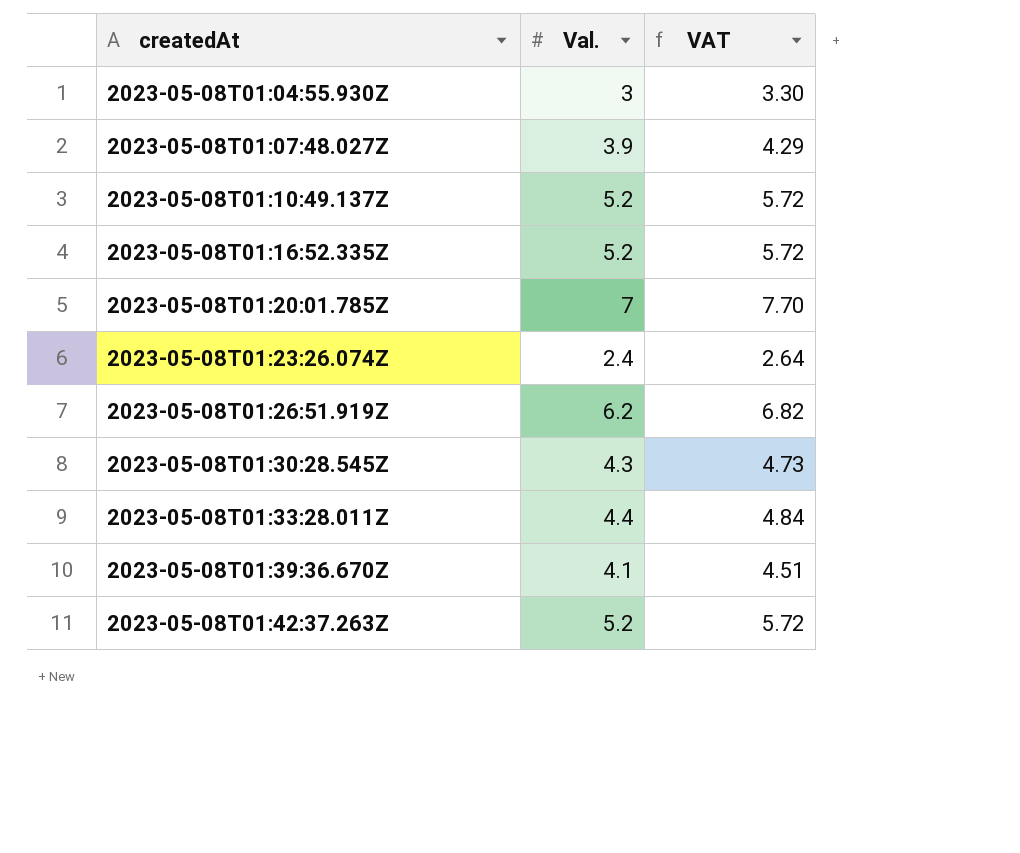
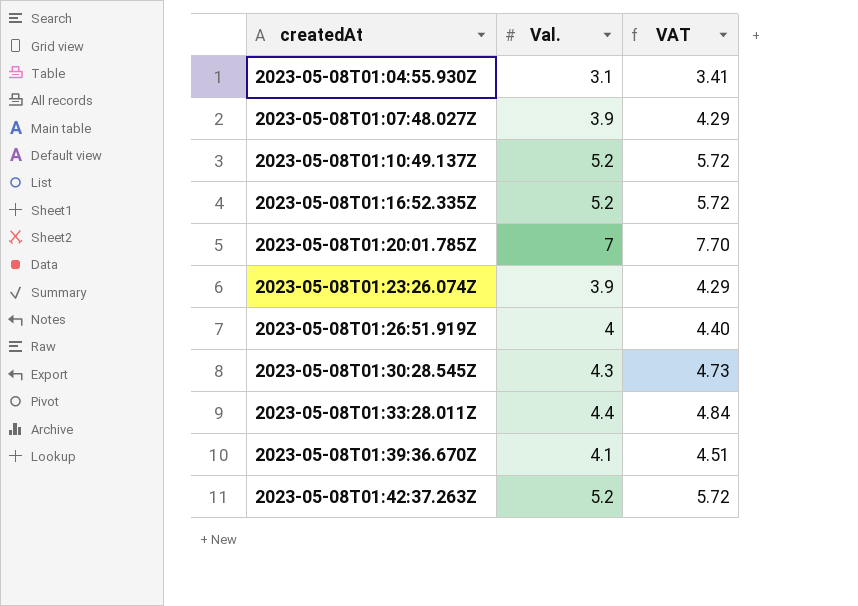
2023-05-08T01:04:55.930Z | Val.: 3 -> 3.1
2023-05-08T01:04:55.930Z | VAT: 3.30 -> 3.41
2023-05-08T01:23:26.074Z | Val.: 2.4 -> 3.9
2023-05-08T01:23:26.074Z | VAT: 2.64 -> 4.29
2023-05-08T01:26:51.919Z | Val.: 6.2 -> 4
2023-05-08T01:26:51.919Z | VAT: 6.82 -> 4.40

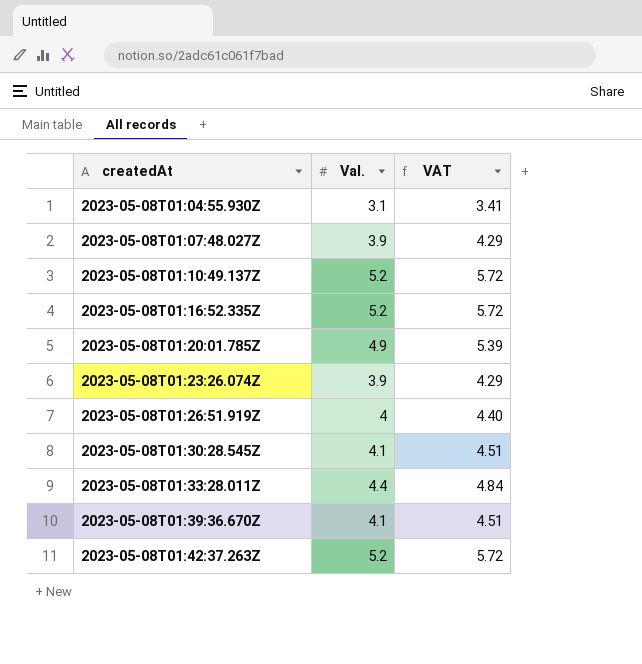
2023-05-08T01:20:01.785Z | Val.: 7 -> 4.9
2023-05-08T01:20:01.785Z | VAT: 7.70 -> 5.39
2023-05-08T01:30:28.545Z | Val.: 4.3 -> 4.1
2023-05-08T01:30:28.545Z | VAT: 4.73 -> 4.51

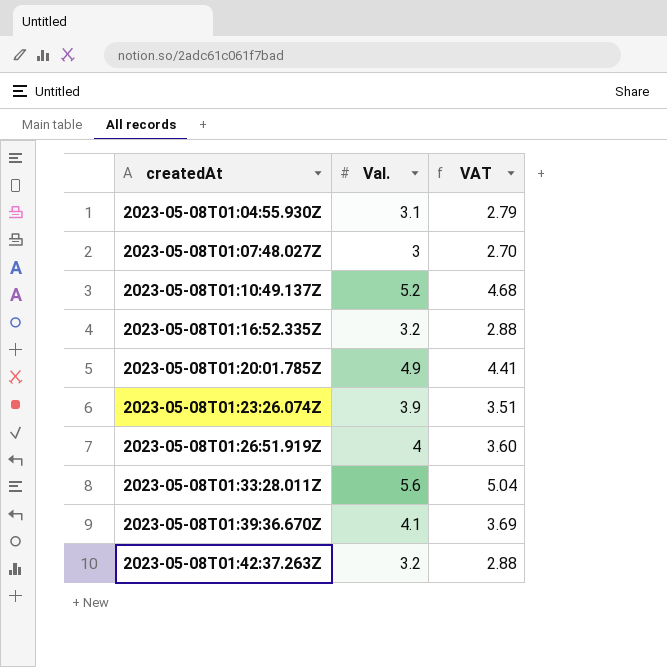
column VAT | formula: [Val.] * 1.1 -> [Val.] * 0.9
row 2023-05-08T01:30:28.545Z: 4.1 | 4.51 -> none
2023-05-08T01:07:48.027Z | Val.: 3.9 -> 3
2023-05-08T01:16:52.335Z | Val.: 5.2 -> 3.2
2023-05-08T01:33:28.011Z | Val.: 4.4 -> 5.6
2023-05-08T01:42:37.263Z | Val.: 5.2 -> 3.2

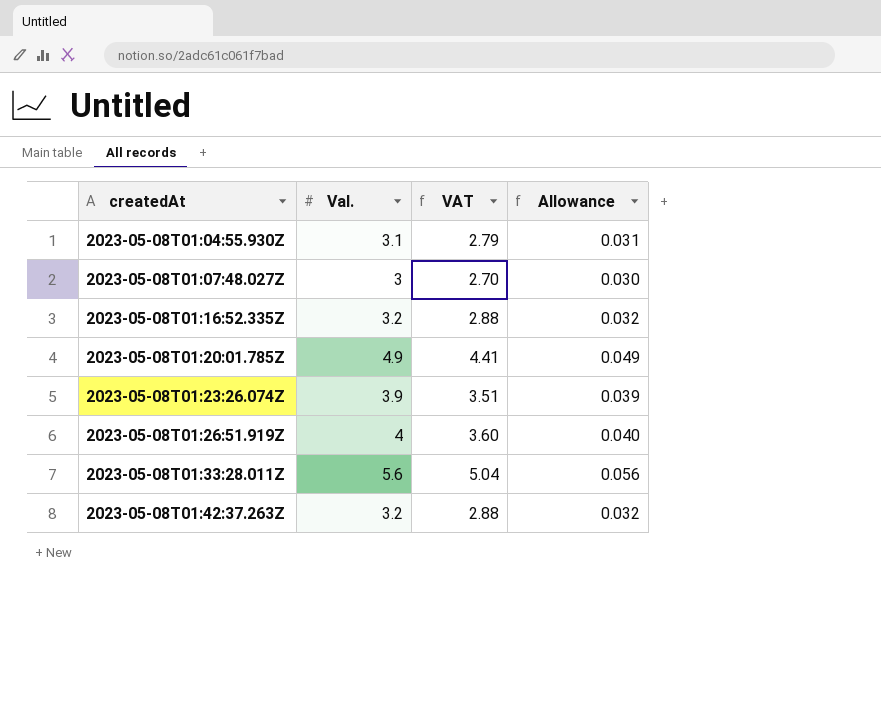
column Allowance | formula: none -> [Val.] * 0.01
row 2023-05-08T01:10:49.137Z: 5.2 | 4.68 -> none
row 2023-05-08T01:39:36.670Z: 4.1 | 3.69 -> none

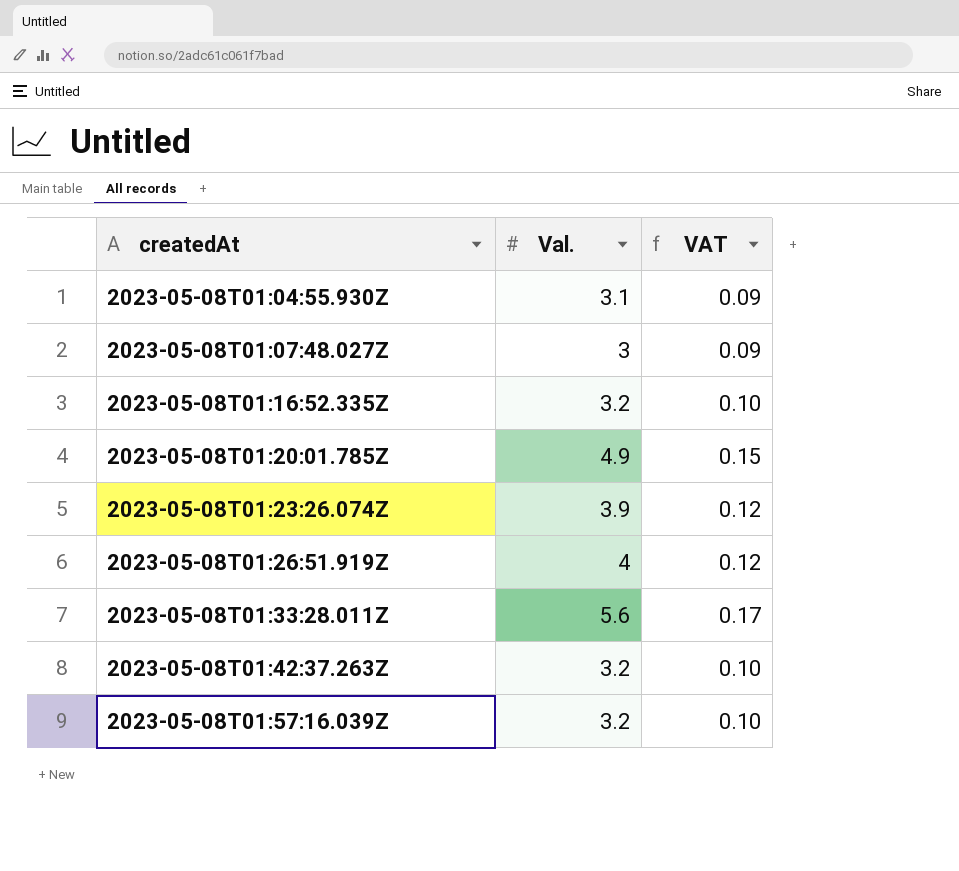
column Allowance | formula: [Val.] * 0.01 -> none
column VAT | formula: [Val.] * 0.9 -> [Val.] * 0.03
row 2023-05-08T01:57:16.039Z: none -> 3.2 | 0.10

